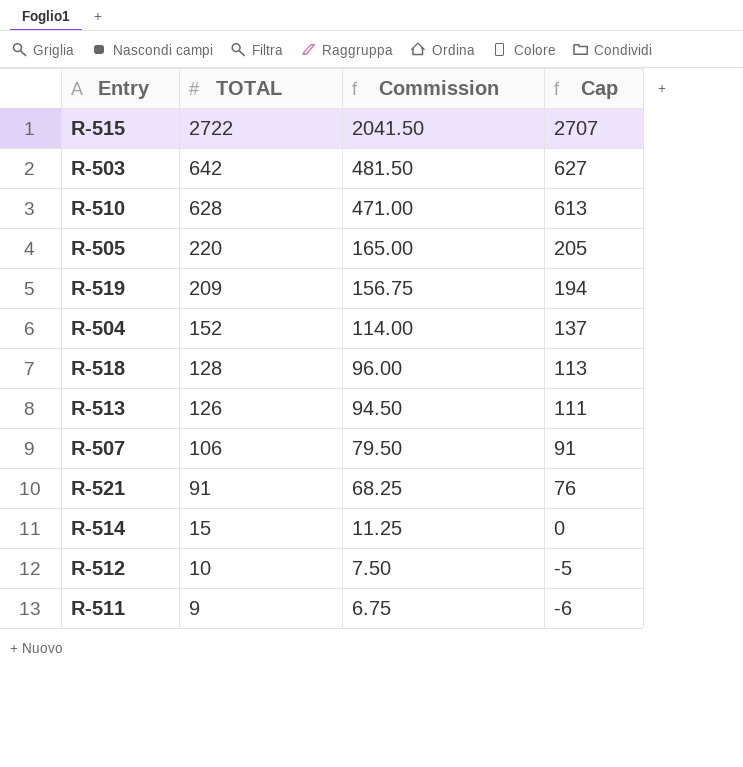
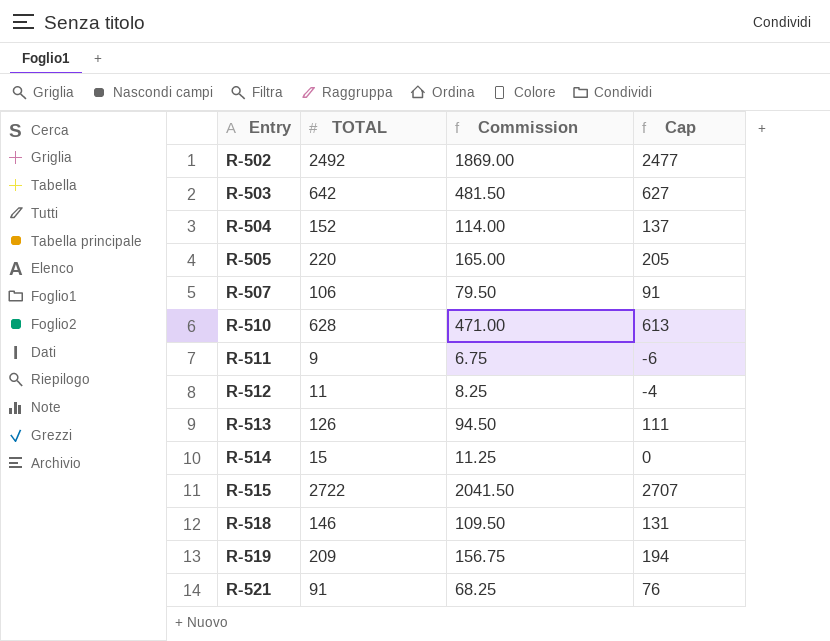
row order: TOTAL descending -> Entry ascending
row R-502: none -> 2492 | 1869.00 | 2477
R-512 | TOTAL: 10 -> 11
R-512 | Commission: 7.50 -> 8.25
R-512 | Cap: -5 -> -4
R-518 | TOTAL: 128 -> 146
R-518 | Commission: 96.00 -> 109.50
R-518 | Cap: 113 -> 131

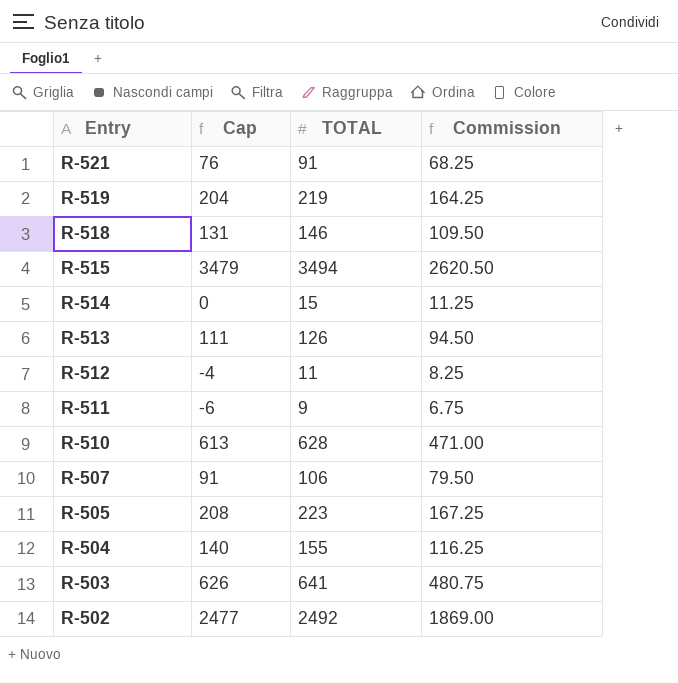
row order: Entry ascending -> Entry descending
column Cap | position: 4 -> 2
R-519 | Cap: 194 -> 204
R-519 | TOTAL: 209 -> 219
R-519 | Commission: 156.75 -> 164.25
R-515 | Cap: 2707 -> 3479
R-515 | TOTAL: 2722 -> 3494
R-515 | Commission: 2041.50 -> 2620.50
R-505 | Cap: 205 -> 208
R-505 | TOTAL: 220 -> 223
R-505 | Commission: 165.00 -> 167.25
R-504 | Cap: 137 -> 140
R-504 | TOTAL: 152 -> 155
R-504 | Commission: 114.00 -> 116.25
R-503 | Cap: 627 -> 626
R-503 | TOTAL: 642 -> 641
R-503 | Commission: 481.50 -> 480.75

